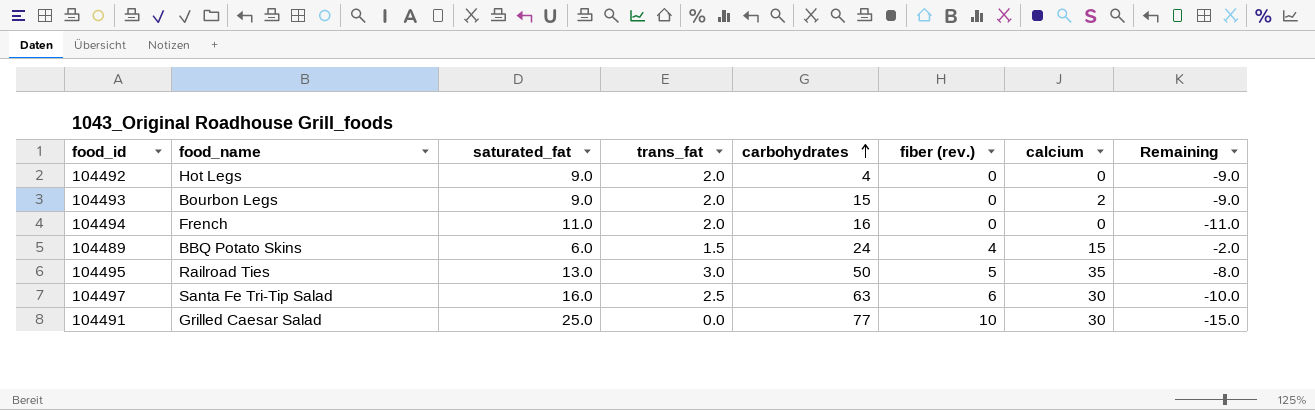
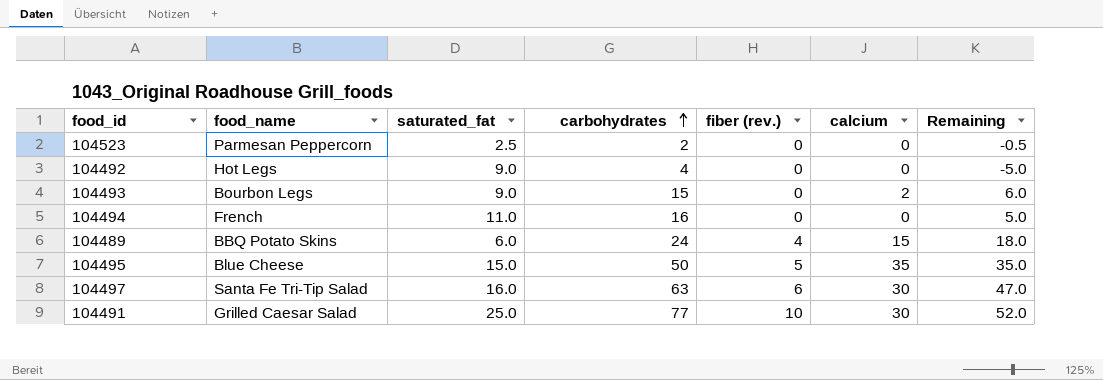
column trans_fat | position: 4 -> none
column Remaining | formula: [fiber (rev.)] - [saturated_fat] -> [carbohydrates] - [saturated_fat]
row 104523: none -> Parmesan Peppercorn | 2.5 | 2 | 0 | 0 | -0.5
104495 | food_name: Railroad Ties -> Blue Cheese
104495 | saturated_fat: 13.0 -> 15.0

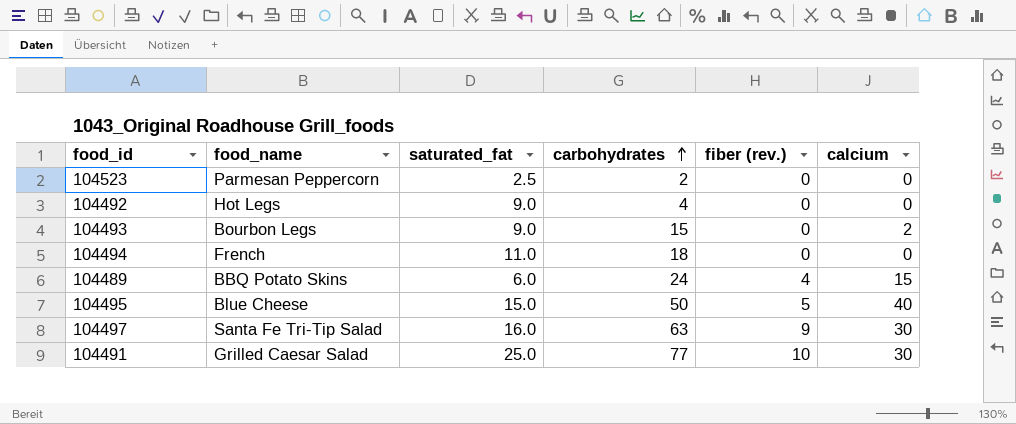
column Remaining | formula: [carbohydrates] - [saturated_fat] -> none
104494 | carbohydrates: 16 -> 18
104495 | calcium: 35 -> 40
104497 | fiber (rev.): 6 -> 9

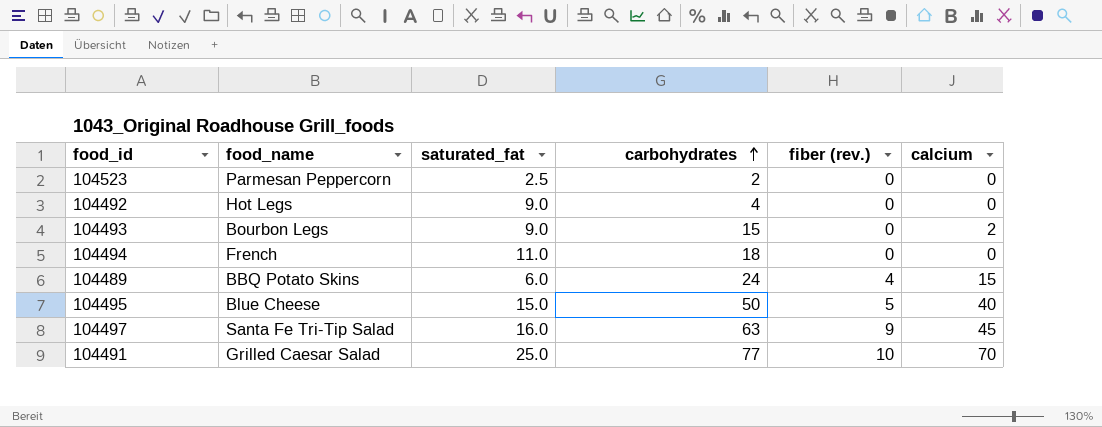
104497 | calcium: 30 -> 45
104491 | calcium: 30 -> 70

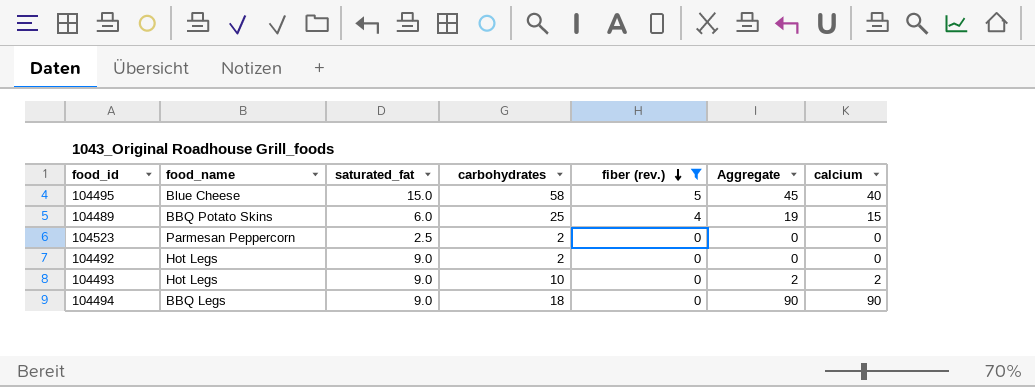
filter: none -> fiber (rev.) <= 5
row order: carbohydrates ascending -> fiber (rev.) descending
column Aggregate | formula: none -> [fiber (rev.)] + [calcium]
104495 | carbohydrates: 50 -> 58
104489 | carbohydrates: 24 -> 25
104492 | carbohydrates: 4 -> 2
104493 | food_name: Bourbon Legs -> Hot Legs
104493 | carbohydrates: 15 -> 10
104494 | food_name: French -> BBQ Legs
104494 | saturated_fat: 11.0 -> 9.0
104494 | calcium: 0 -> 90

